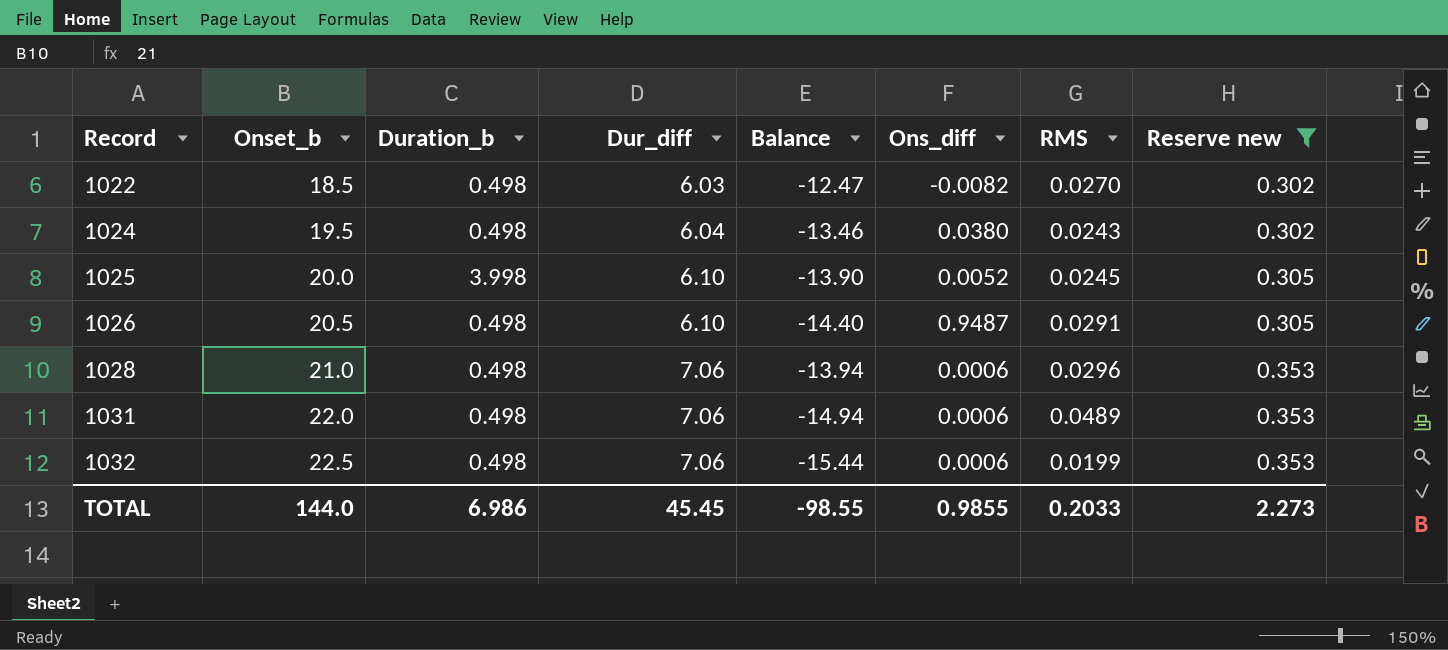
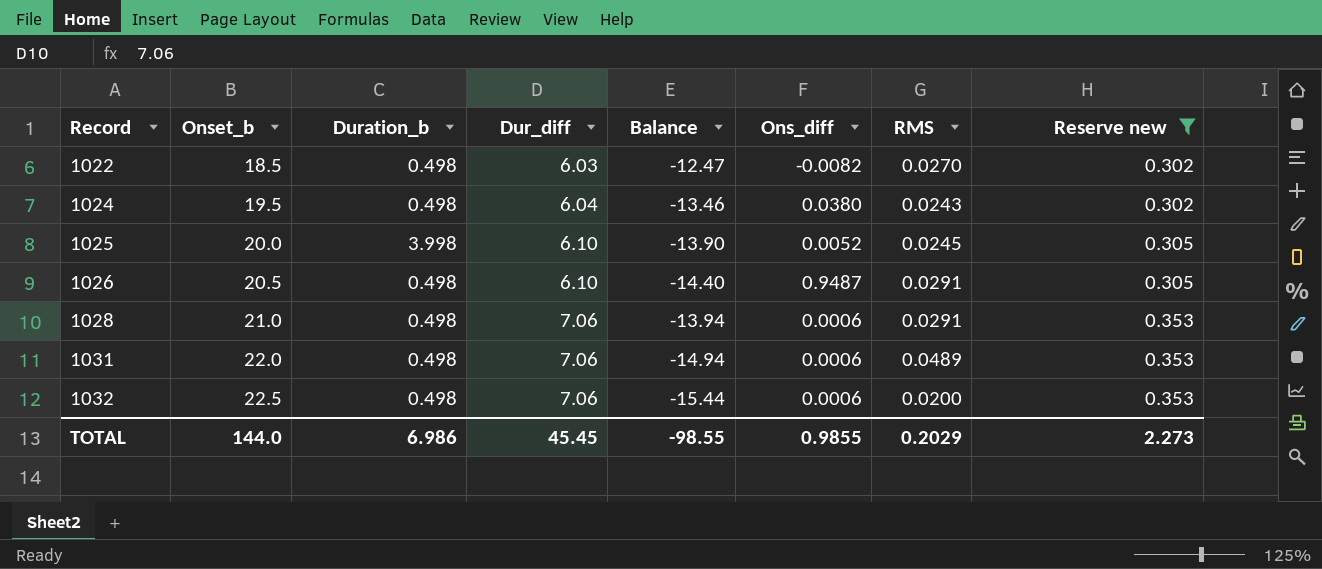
1028 | RMS: 0.0296 -> 0.0291
1032 | RMS: 0.0199 -> 0.0200
TOTAL | RMS: 0.2033 -> 0.2029

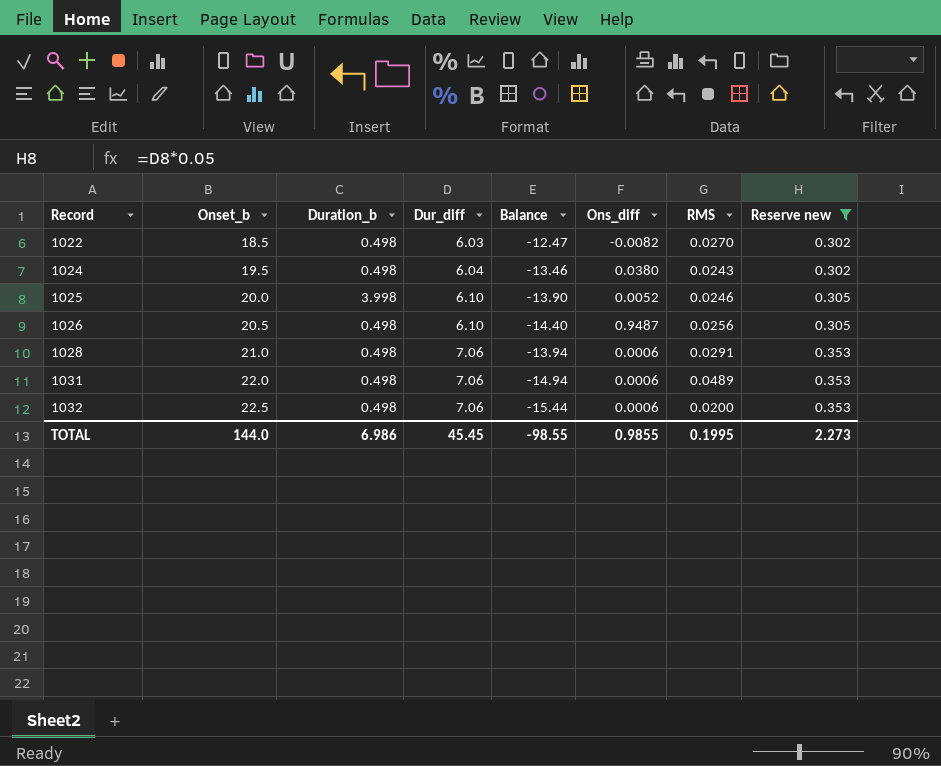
1025 | RMS: 0.0245 -> 0.0246
1026 | RMS: 0.0291 -> 0.0256
TOTAL | RMS: 0.2029 -> 0.1995

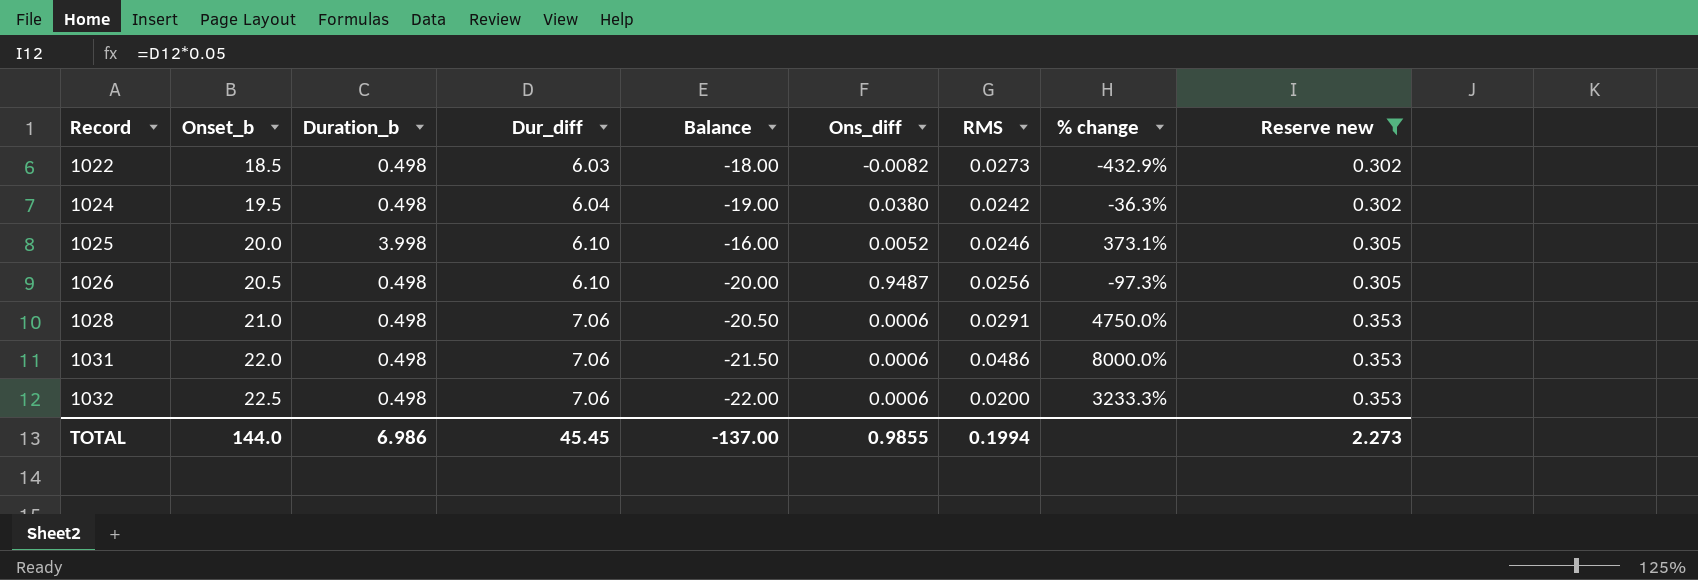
column Balance | formula: [Dur_diff] - [Onset_b] -> [Duration_b] - [Onset_b]
column % change | formula: none -> ([RMS] - [Ons_diff]) / [Ons_diff]
1022 | RMS: 0.0270 -> 0.0273
1024 | RMS: 0.0243 -> 0.0242
1031 | RMS: 0.0489 -> 0.0486
TOTAL | Balance: -98.55 -> -137.00
TOTAL | RMS: 0.1995 -> 0.1994

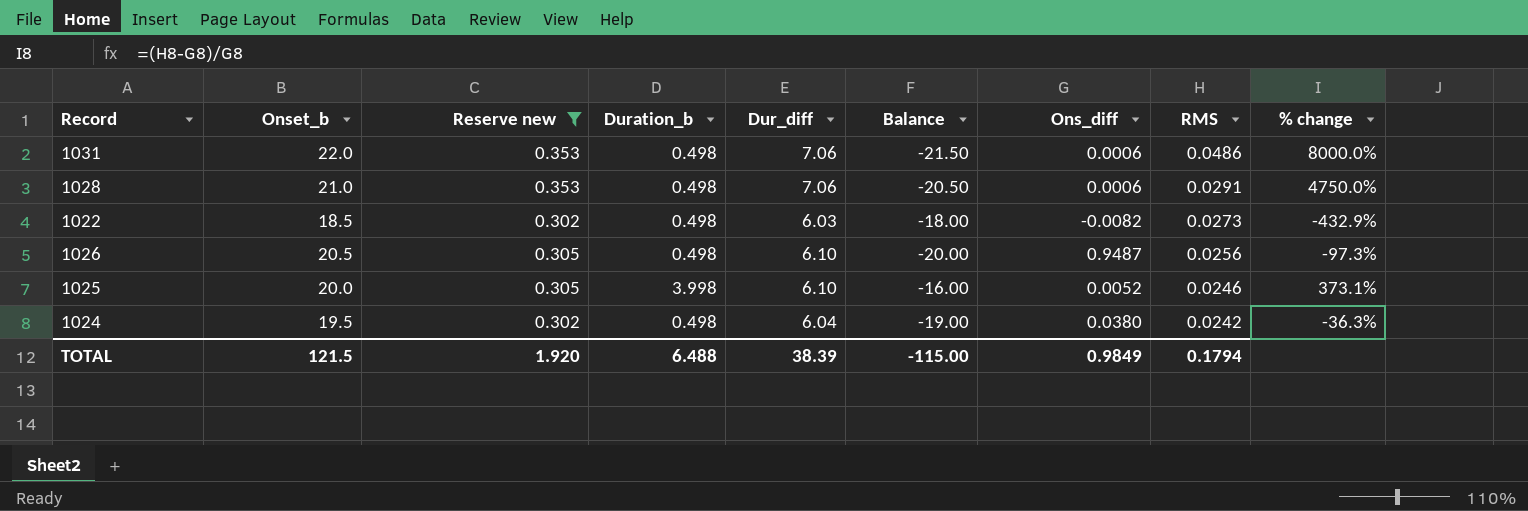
row order: Record ascending -> RMS descending
column Reserve new | position: 9 -> 3
row 1032: 22.5 | 0.498 | 7.06 | -22.00 | 0.0006 | 0.0200 | 3233.3% | 0.353 -> none
TOTAL | Onset_b: 144.0 -> 121.5
TOTAL | Reserve new: 2.273 -> 1.920
TOTAL | Duration_b: 6.986 -> 6.488
TOTAL | Dur_diff: 45.45 -> 38.39
TOTAL | Balance: -137.00 -> -115.00
TOTAL | Ons_diff: 0.9855 -> 0.9849
TOTAL | RMS: 0.1994 -> 0.1794

